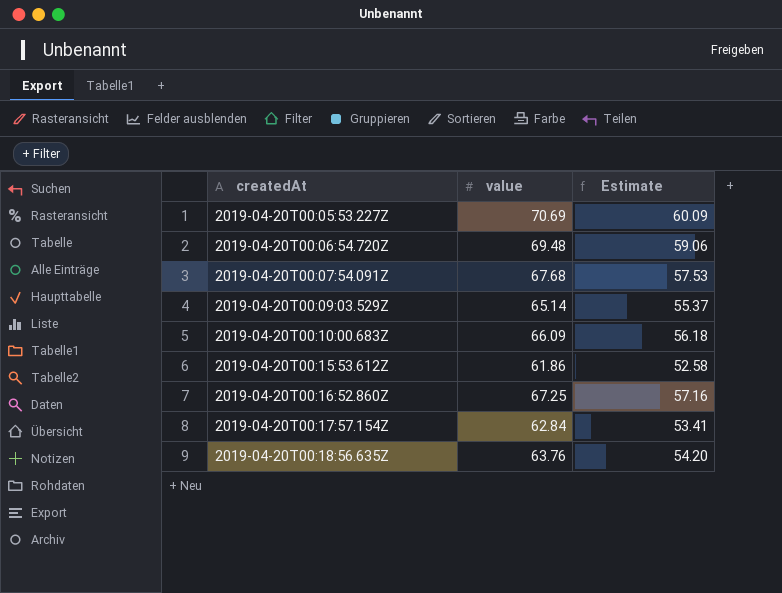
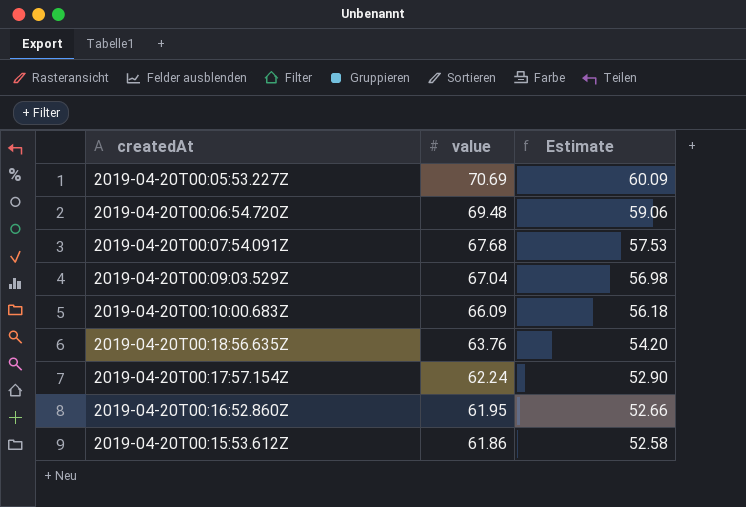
row order: createdAt ascending -> value descending
2019-04-20T00:09:03.529Z | value: 65.14 -> 67.04
2019-04-20T00:09:03.529Z | Estimate: 55.37 -> 56.98
2019-04-20T00:17:57.154Z | value: 62.84 -> 62.24
2019-04-20T00:17:57.154Z | Estimate: 53.41 -> 52.90
2019-04-20T00:16:52.860Z | value: 67.25 -> 61.95
2019-04-20T00:16:52.860Z | Estimate: 57.16 -> 52.66

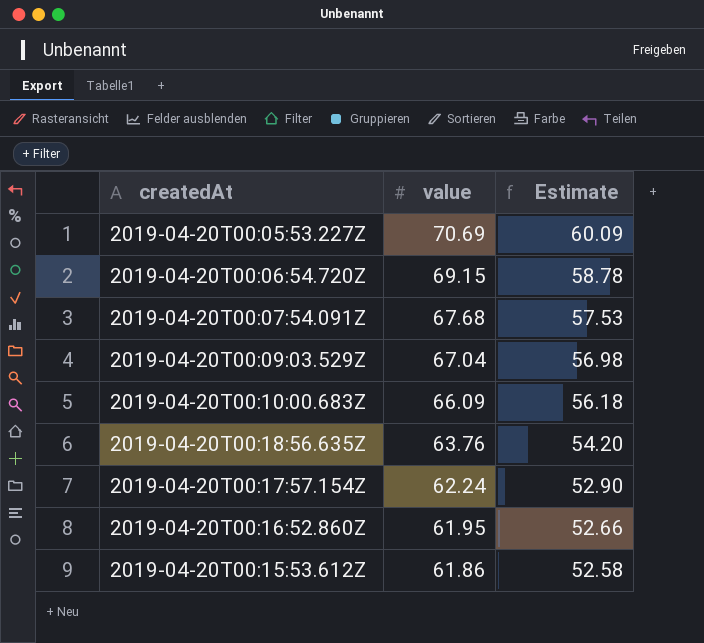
2019-04-20T00:06:54.720Z | value: 69.48 -> 69.15
2019-04-20T00:06:54.720Z | Estimate: 59.06 -> 58.78

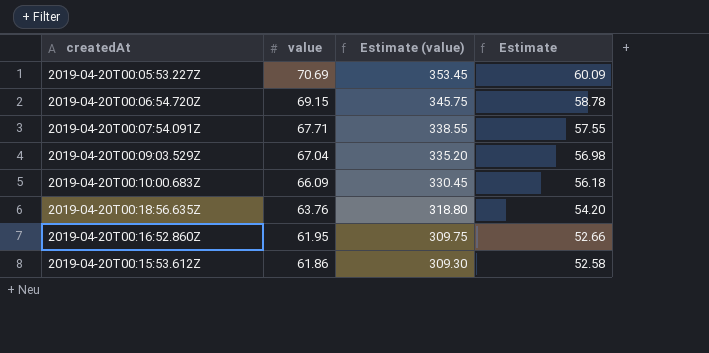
column Estimate (value) | formula: none -> [value] * 5
row 2019-04-20T00:17:57.154Z: 62.24 | 52.90 -> none
2019-04-20T00:07:54.091Z | value: 67.68 -> 67.71
2019-04-20T00:07:54.091Z | Estimate: 57.53 -> 57.55

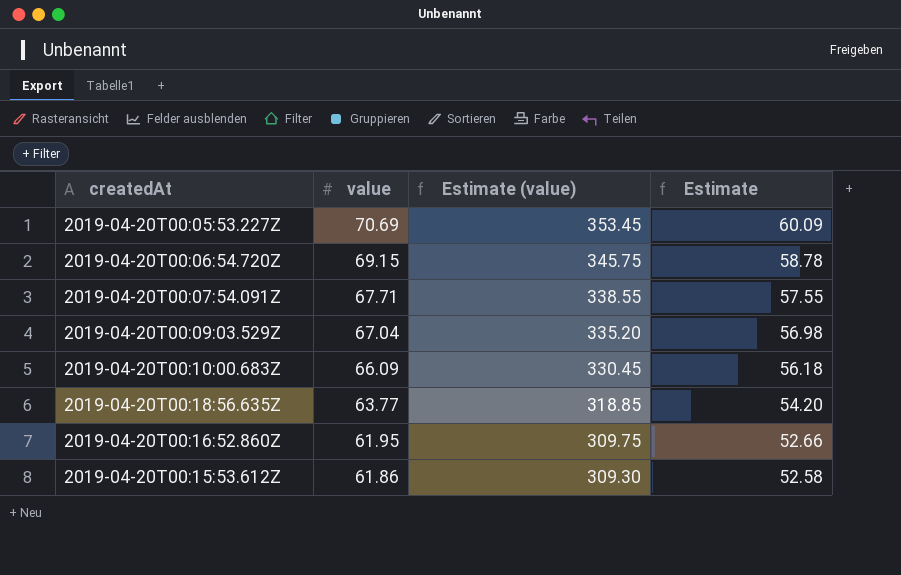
2019-04-20T00:18:56.635Z | value: 63.76 -> 63.77
2019-04-20T00:18:56.635Z | Estimate (value): 318.80 -> 318.85

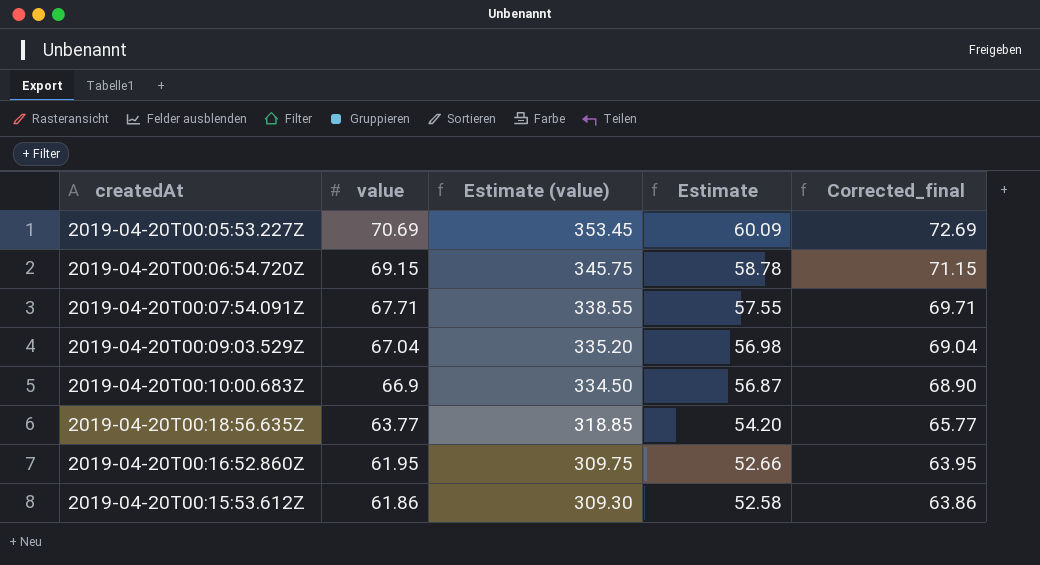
column Corrected_final | formula: none -> [value] + 2
2019-04-20T00:10:00.683Z | value: 66.09 -> 66.9
2019-04-20T00:10:00.683Z | Estimate (value): 330.45 -> 334.50
2019-04-20T00:10:00.683Z | Estimate: 56.18 -> 56.87

